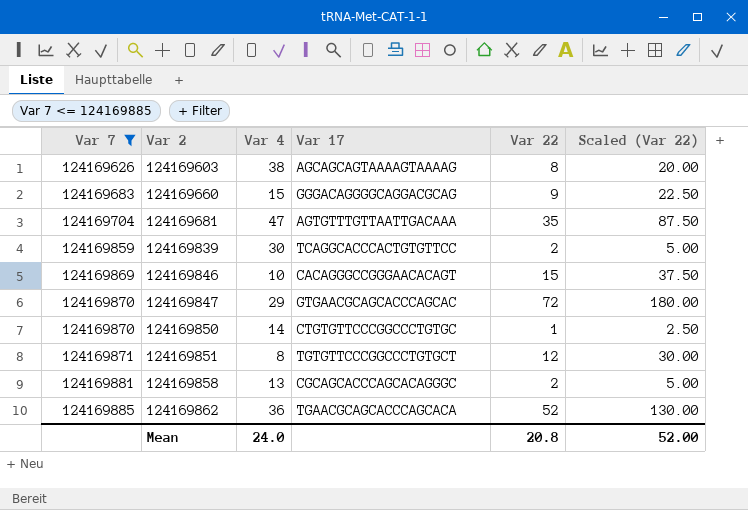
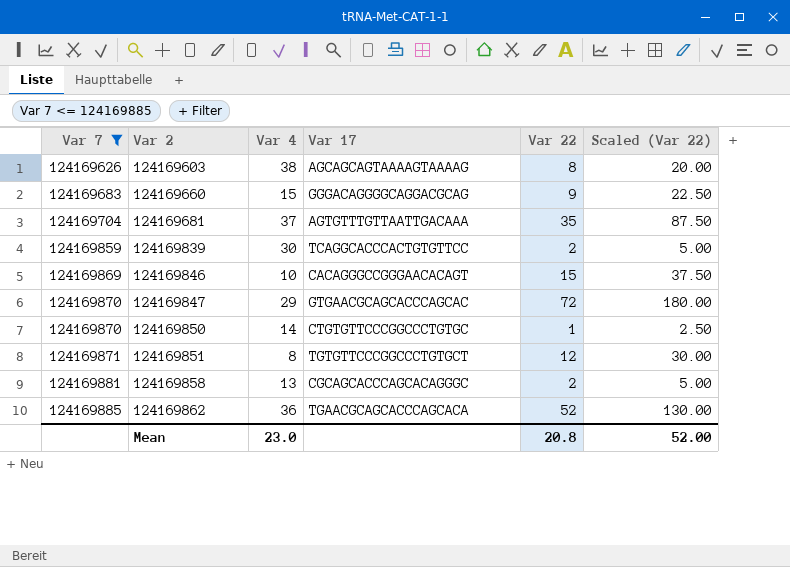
124169681 | Var 4: 47 -> 37
Mean | Var 4: 24.0 -> 23.0

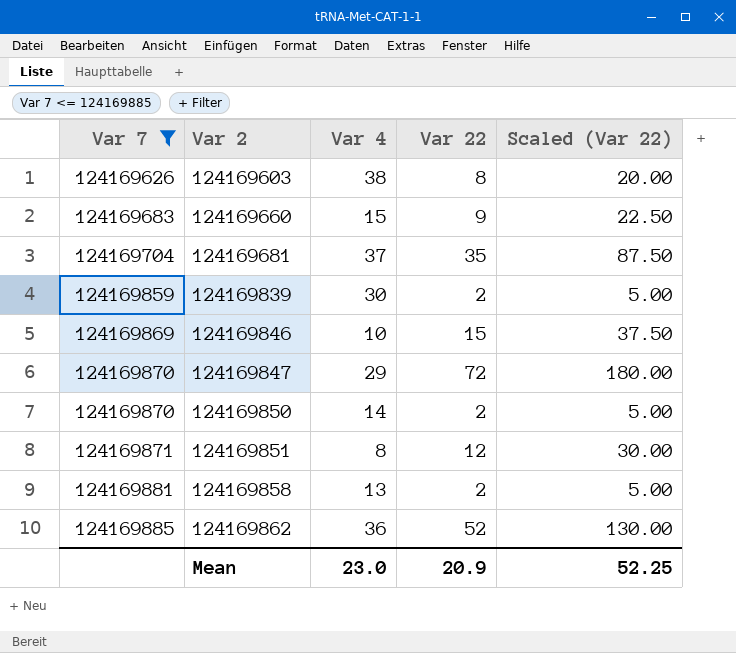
column Var 17 | position: 4 -> none
124169850 | Var 22: 1 -> 2
124169850 | Scaled (Var 22): 2.50 -> 5.00
Mean | Var 22: 20.8 -> 20.9
Mean | Scaled (Var 22): 52.00 -> 52.25

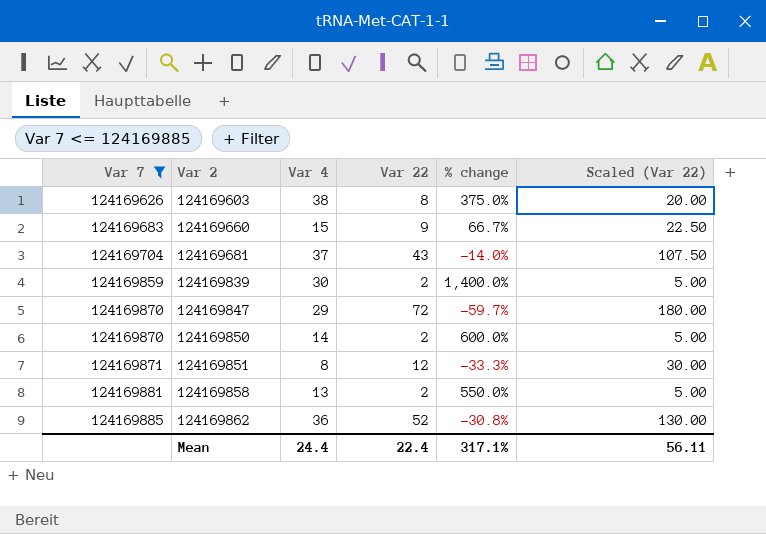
column % change | formula: none -> ([Var 4] - [Var 22]) / [Var 22]
row 124169846: 124169869 | 10 | 15 | 37.50 -> none
124169681 | Var 22: 35 -> 43
124169681 | Scaled (Var 22): 87.50 -> 107.50
Mean | Var 4: 23.0 -> 24.4
Mean | Var 22: 20.9 -> 22.4
Mean | Scaled (Var 22): 52.25 -> 56.11

